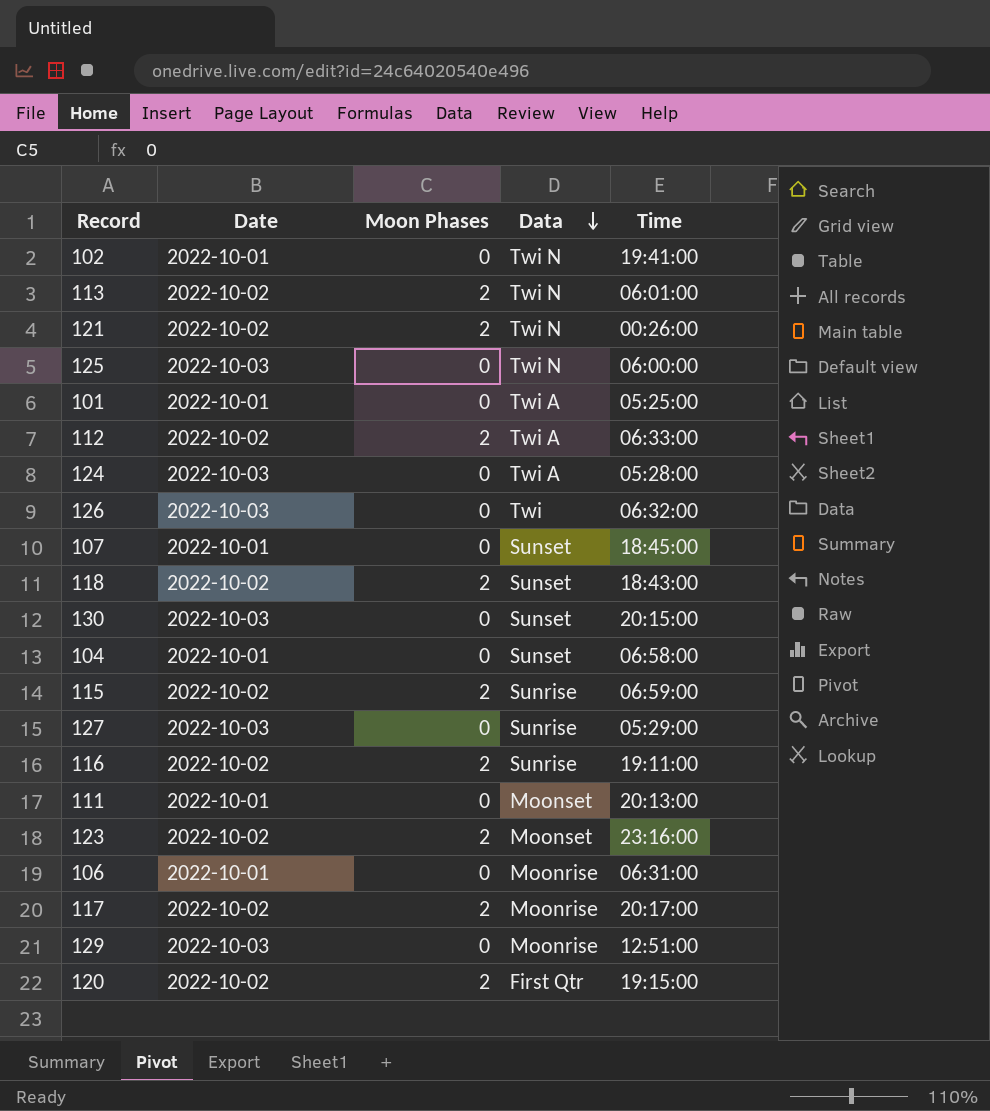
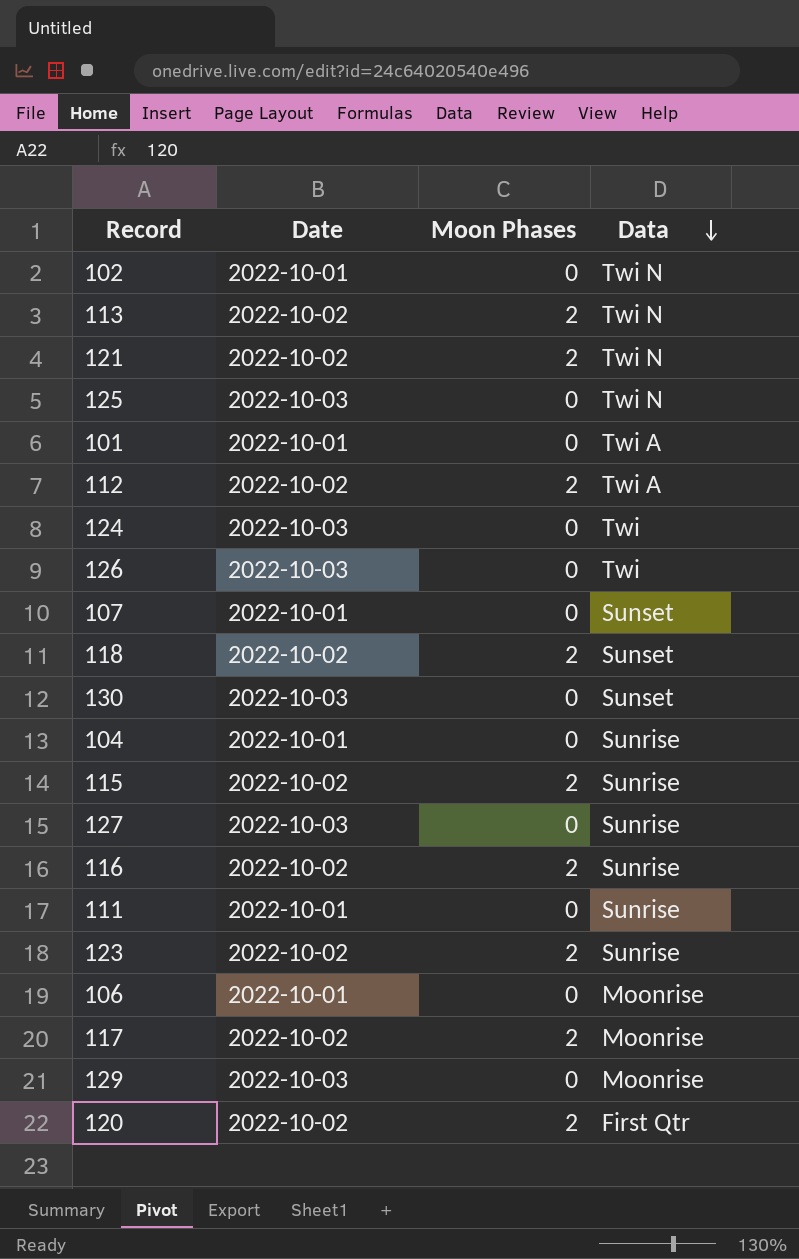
column Time | position: 5 -> none
124 | Data: Twi A -> Twi
104 | Data: Sunset -> Sunrise
111 | Data: Moonset -> Sunrise
123 | Data: Moonset -> Sunrise

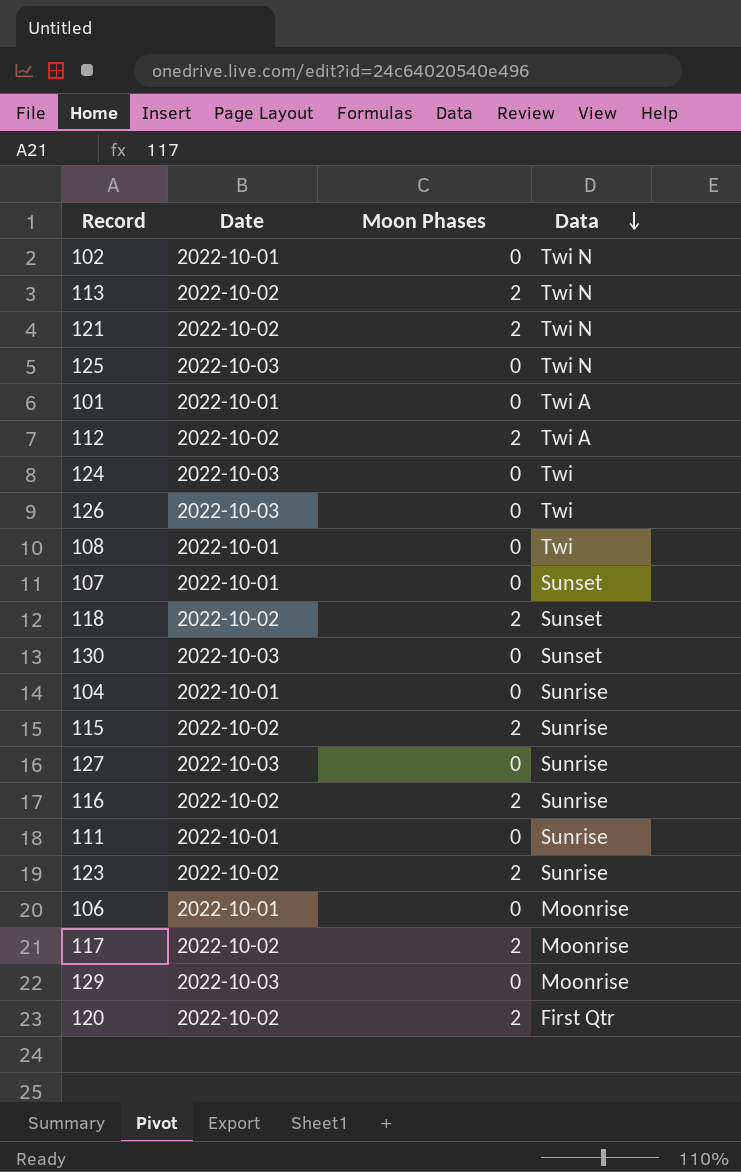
row 108: none -> 2022-10-01 | 0 | Twi

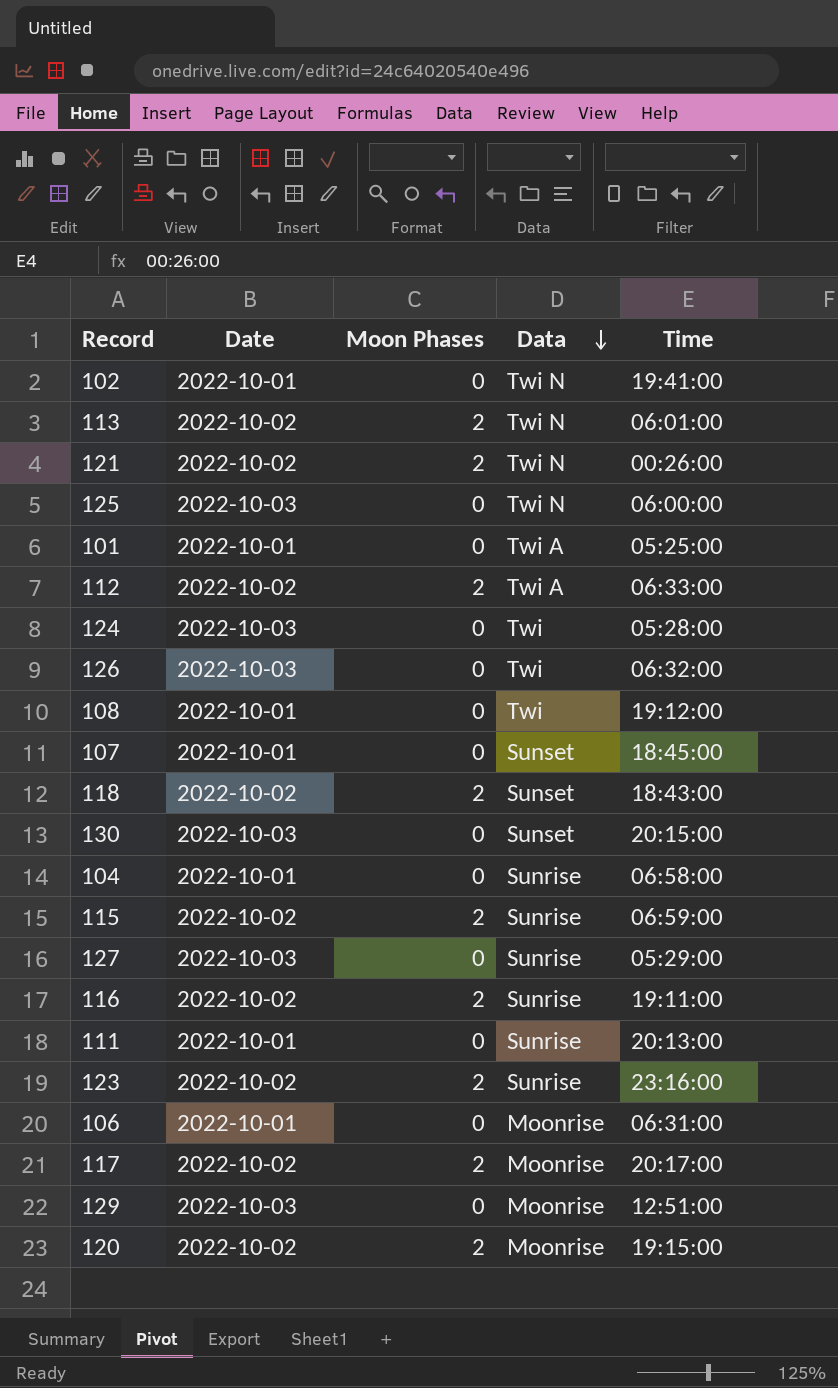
column Time | position: none -> 5
120 | Data: First Qtr -> Moonrise

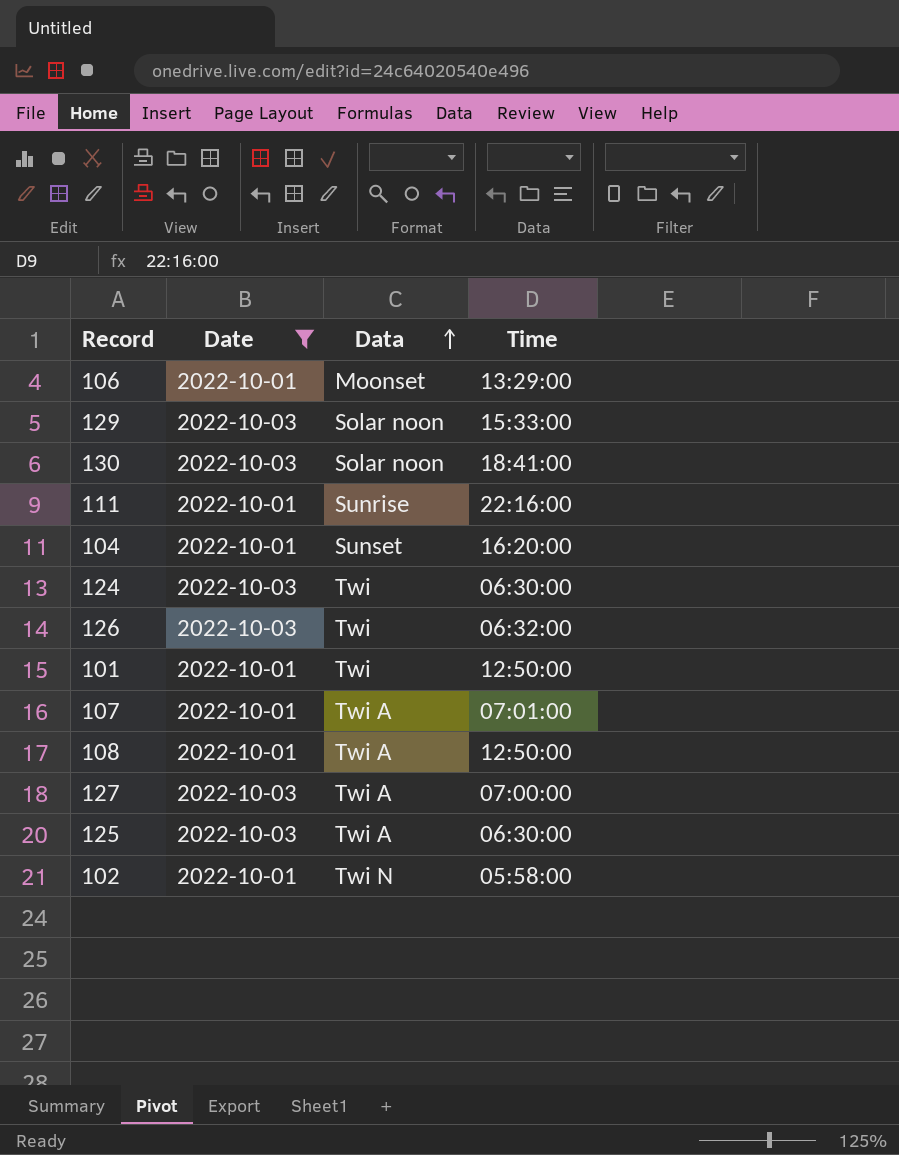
filter: none -> Date != 2022-10-02
row order: Data descending -> Data ascending
column Moon Phases | position: 3 -> none
106 | Data: Moonrise -> Moonset
106 | Time: 06:31:00 -> 13:29:00
129 | Data: Moonrise -> Solar noon
129 | Time: 12:51:00 -> 15:33:00
130 | Data: Sunset -> Solar noon
130 | Time: 20:15:00 -> 18:41:00
111 | Time: 20:13:00 -> 22:16:00
104 | Data: Sunrise -> Sunset
104 | Time: 06:58:00 -> 16:20:00
124 | Time: 05:28:00 -> 06:30:00
101 | Data: Twi A -> Twi
101 | Time: 05:25:00 -> 12:50:00
107 | Data: Sunset -> Twi A
107 | Time: 18:45:00 -> 07:01:00
108 | Data: Twi -> Twi A
108 | Time: 19:12:00 -> 12:50:00
127 | Data: Sunrise -> Twi A
127 | Time: 05:29:00 -> 07:00:00
125 | Data: Twi N -> Twi A
125 | Time: 06:00:00 -> 06:30:00
102 | Time: 19:41:00 -> 05:58:00

